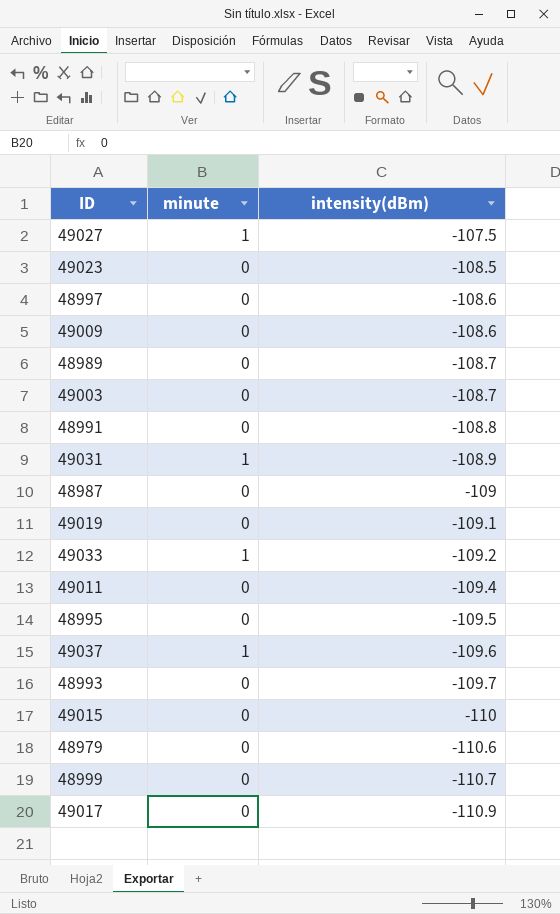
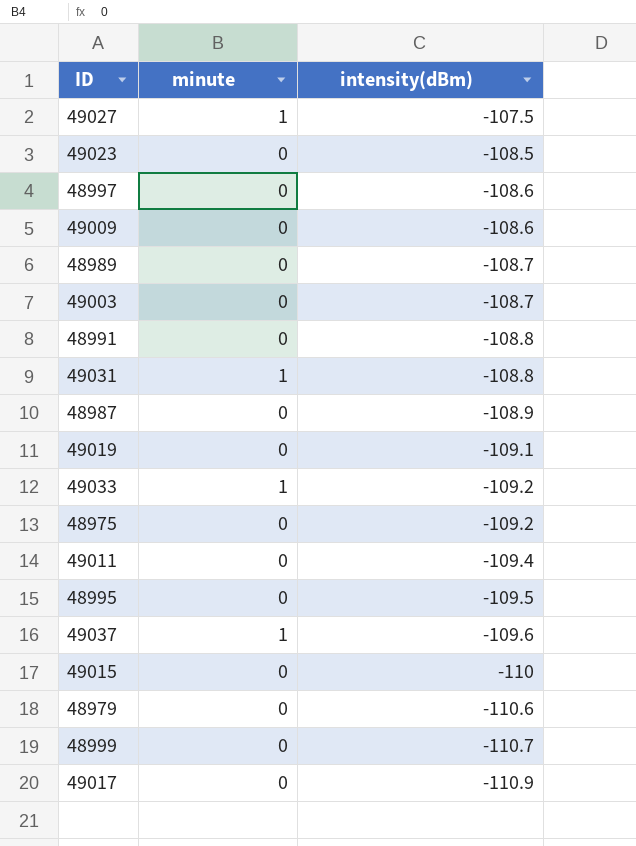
row 48993: 0 | -109.7 -> none
49031 | intensity(dBm): -108.9 -> -108.8
48987 | intensity(dBm): -109 -> -108.9
row 48975: none -> 0 | -109.2

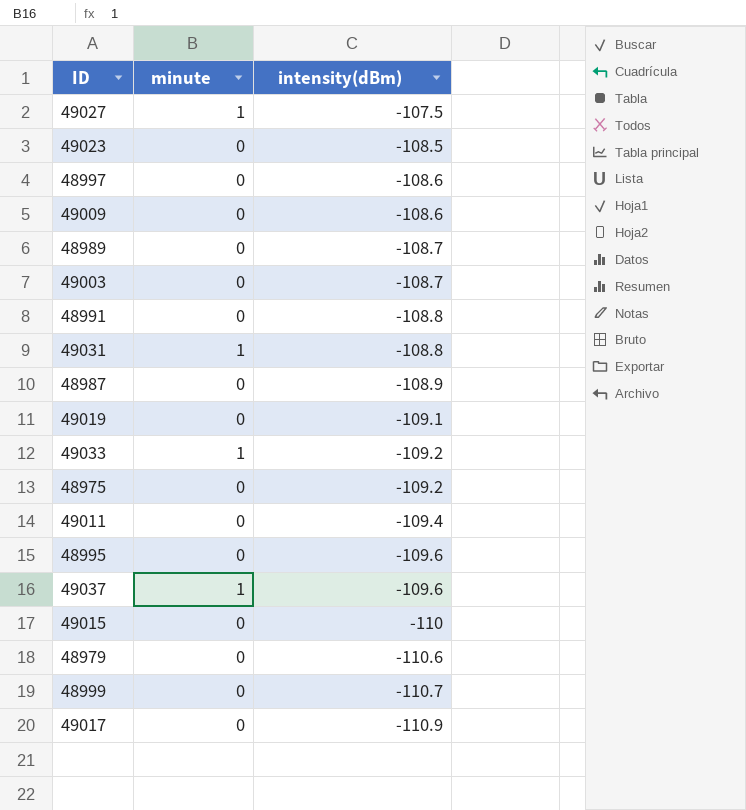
48995 | intensity(dBm): -109.5 -> -109.6

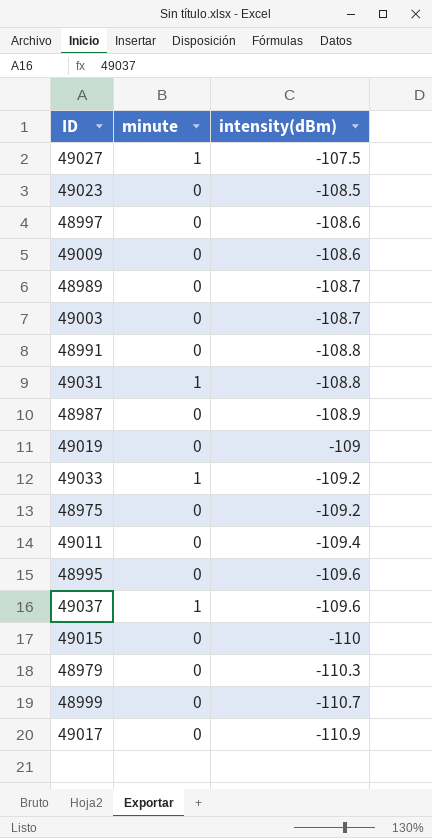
49019 | intensity(dBm): -109.1 -> -109
48979 | intensity(dBm): -110.6 -> -110.3

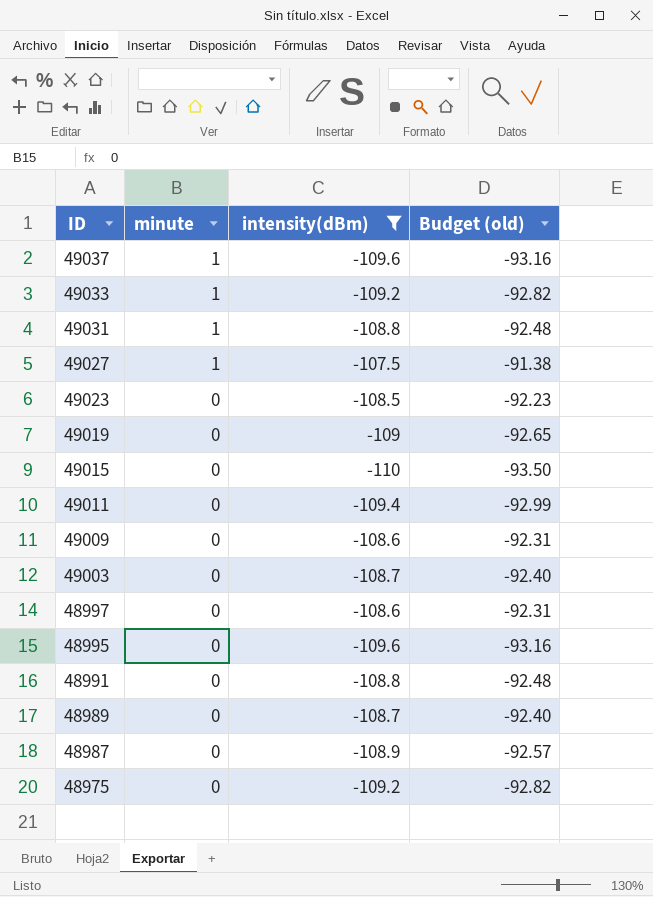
filter: none -> intensity(dBm) >= -110
row order: intensity(dBm) descending -> ID descending
column Budget (old) | formula: none -> [intensity(dBm)] * 0.85

